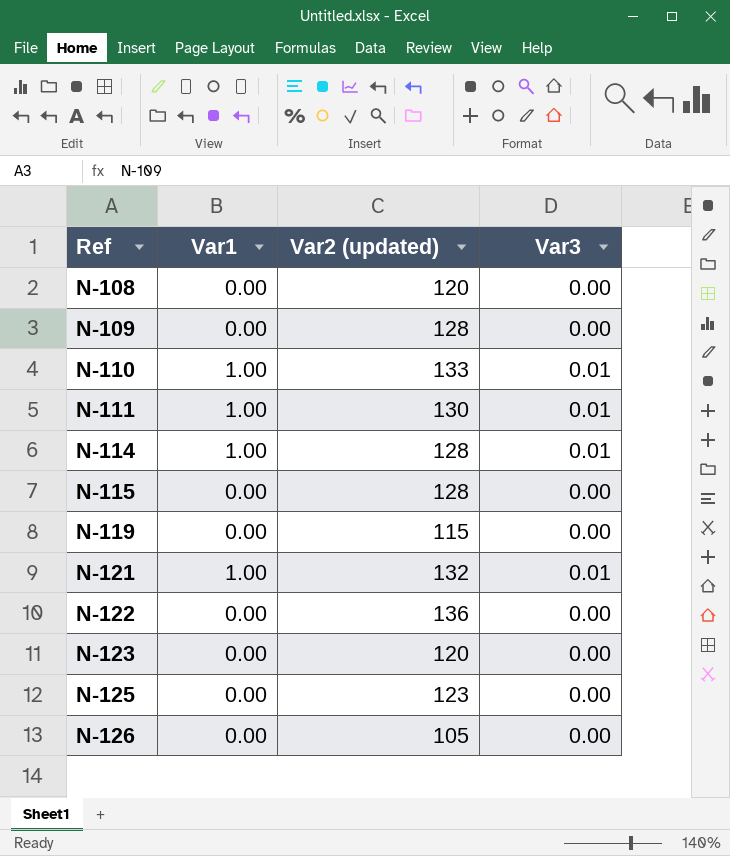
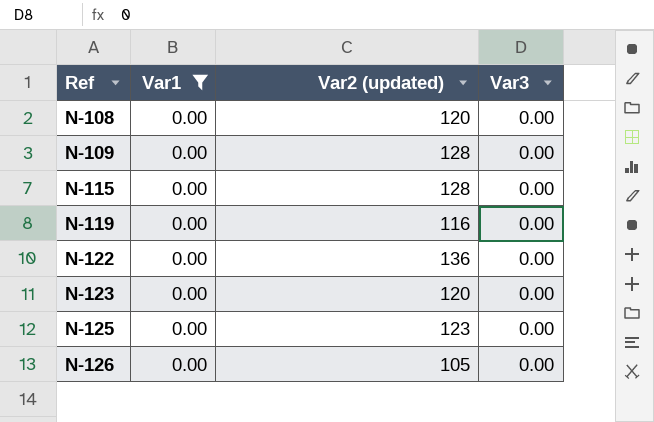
filter: none -> Var1 = 0.00
N-119 | Var2 (updated): 115 -> 116

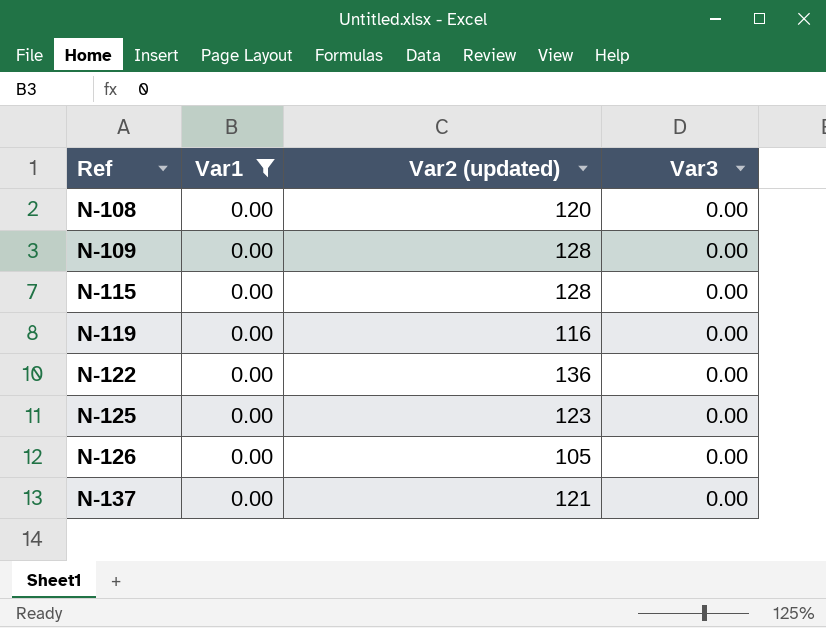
row N-123: 0.00 | 120 | 0.00 -> none
row N-137: none -> 0.00 | 121 | 0.00

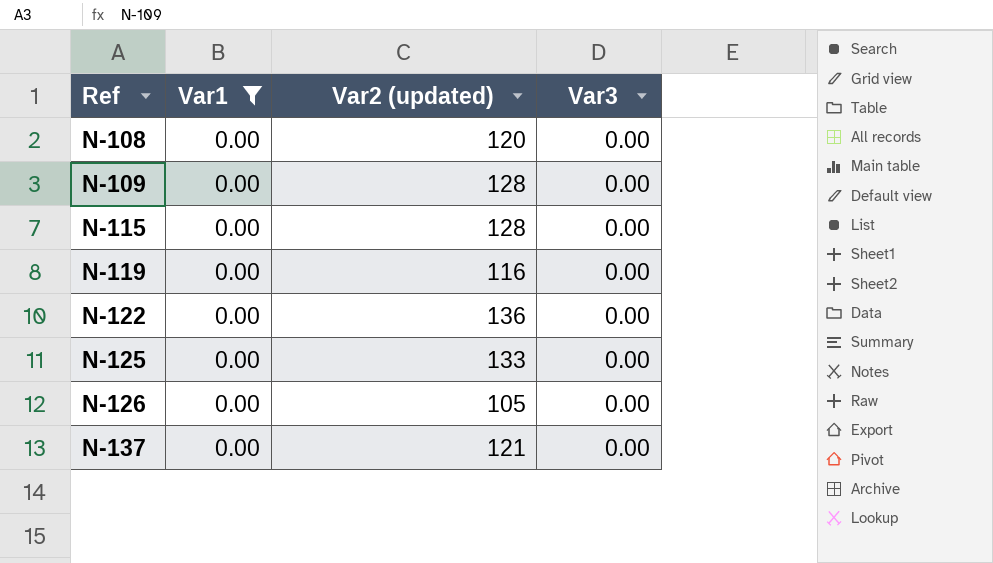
N-125 | Var2 (updated): 123 -> 133

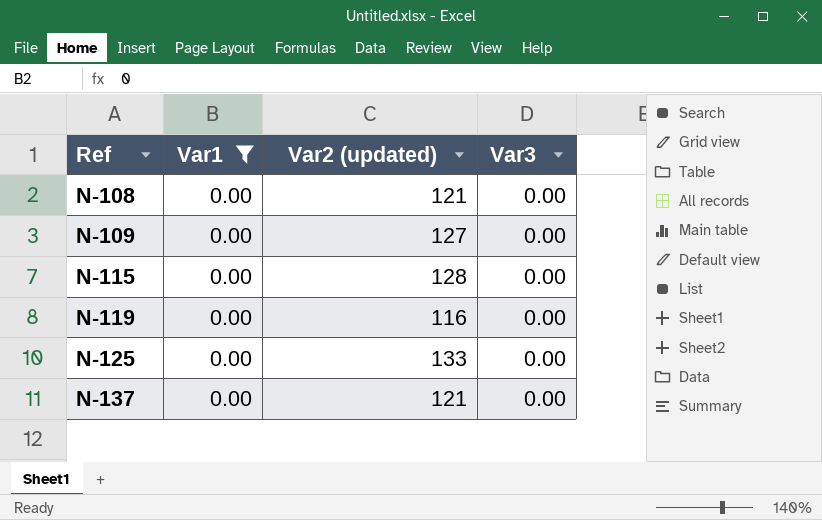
row N-122: 0.00 | 136 | 0.00 -> none
row N-126: 0.00 | 105 | 0.00 -> none
N-108 | Var2 (updated): 120 -> 121
N-109 | Var2 (updated): 128 -> 127

